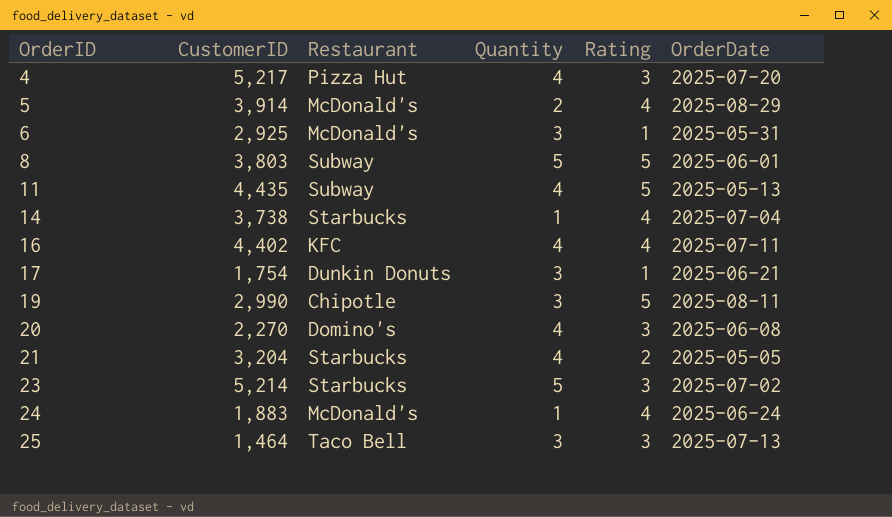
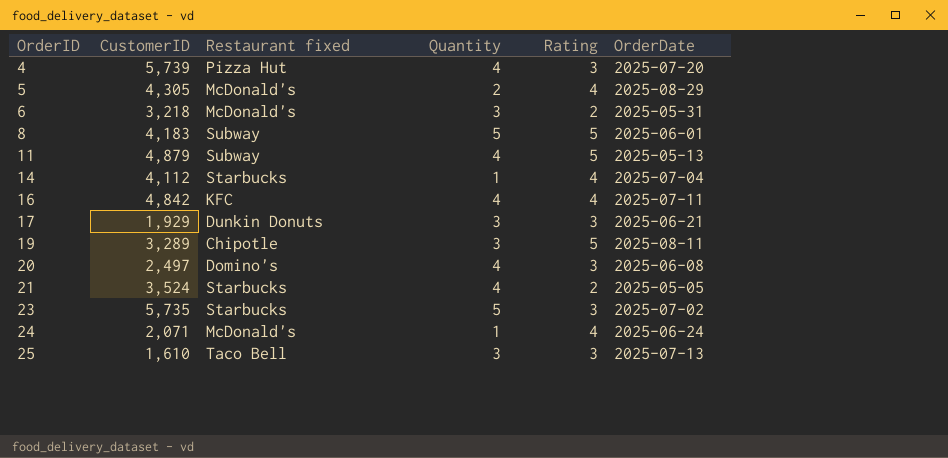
column name: Restaurant -> Restaurant fixed
4 | CustomerID: 5,217 -> 5,739
5 | CustomerID: 3,914 -> 4,305
6 | CustomerID: 2,925 -> 3,218
6 | Rating: 1 -> 2
8 | CustomerID: 3,803 -> 4,183
11 | CustomerID: 4,435 -> 4,879
14 | CustomerID: 3,738 -> 4,112
16 | CustomerID: 4,402 -> 4,842
17 | CustomerID: 1,754 -> 1,929
17 | Rating: 1 -> 3
19 | CustomerID: 2,990 -> 3,289
20 | CustomerID: 2,270 -> 2,497
21 | CustomerID: 3,204 -> 3,524
23 | CustomerID: 5,214 -> 5,735
24 | CustomerID: 1,883 -> 2,071
25 | CustomerID: 1,464 -> 1,610

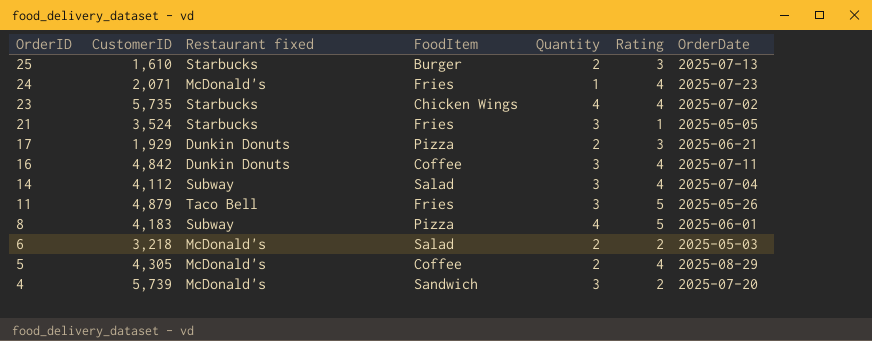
row order: OrderID ascending -> OrderID descending
column FoodItem | position: none -> 4
row 19: 3,289 | Chipotle | 3 | 5 | 2025-08-11 -> none
row 20: 2,497 | Domino's | 4 | 3 | 2025-06-08 -> none
25 | Restaurant fixed: Taco Bell -> Starbucks
25 | Quantity: 3 -> 2
24 | OrderDate: 2025-06-24 -> 2025-07-23
23 | Quantity: 5 -> 4
23 | Rating: 3 -> 4
21 | Quantity: 4 -> 3
21 | Rating: 2 -> 1
17 | Quantity: 3 -> 2
16 | Restaurant fixed: KFC -> Dunkin Donuts
16 | Quantity: 4 -> 3
14 | Restaurant fixed: Starbucks -> Subway
14 | Quantity: 1 -> 3
11 | Restaurant fixed: Subway -> Taco Bell
11 | Quantity: 4 -> 3
11 | OrderDate: 2025-05-13 -> 2025-05-26
8 | Quantity: 5 -> 4
6 | Quantity: 3 -> 2
6 | OrderDate: 2025-05-31 -> 2025-05-03
4 | Restaurant fixed: Pizza Hut -> McDonald's
4 | Quantity: 4 -> 3
4 | Rating: 3 -> 2

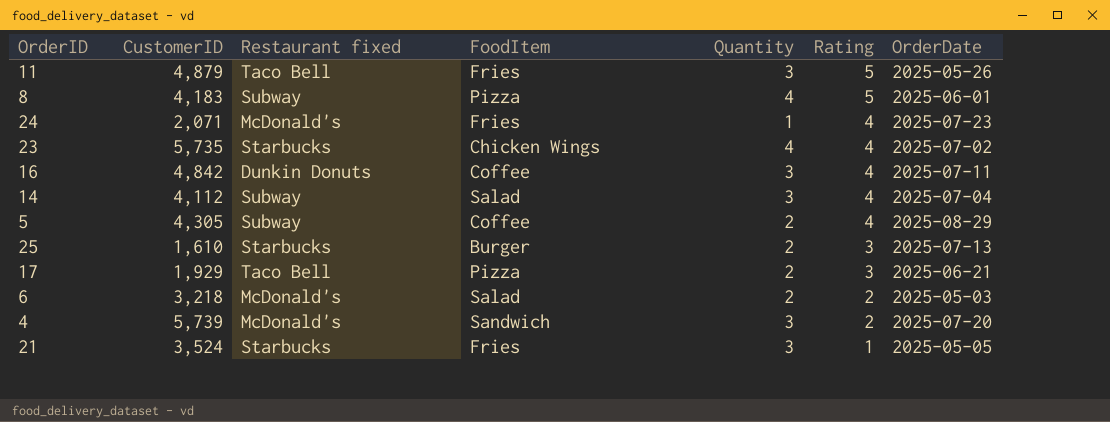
row order: OrderID descending -> Rating descending
5 | Restaurant fixed: McDonald's -> Subway
17 | Restaurant fixed: Dunkin Donuts -> Taco Bell

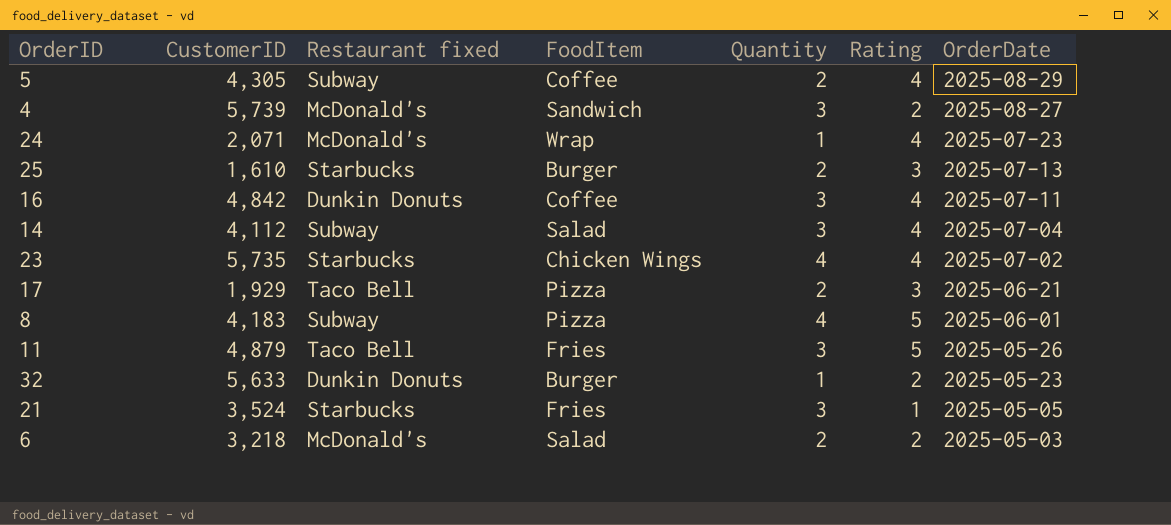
row order: Rating descending -> OrderDate descending
4 | OrderDate: 2025-07-20 -> 2025-08-27
24 | FoodItem: Fries -> Wrap
row 32: none -> 5,633 | Dunkin Donuts | Burger | 1 | 2 | 2025-05-23

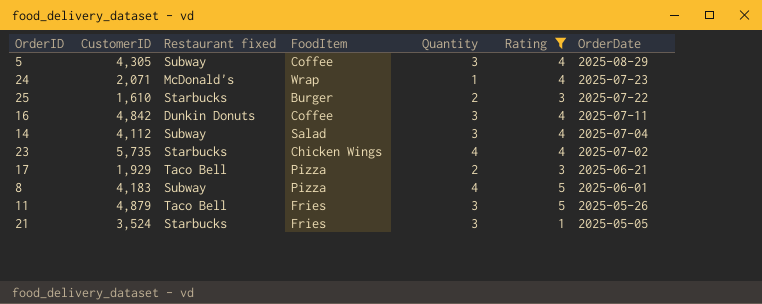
filter: none -> Rating != 2
5 | Quantity: 2 -> 3
25 | OrderDate: 2025-07-13 -> 2025-07-22

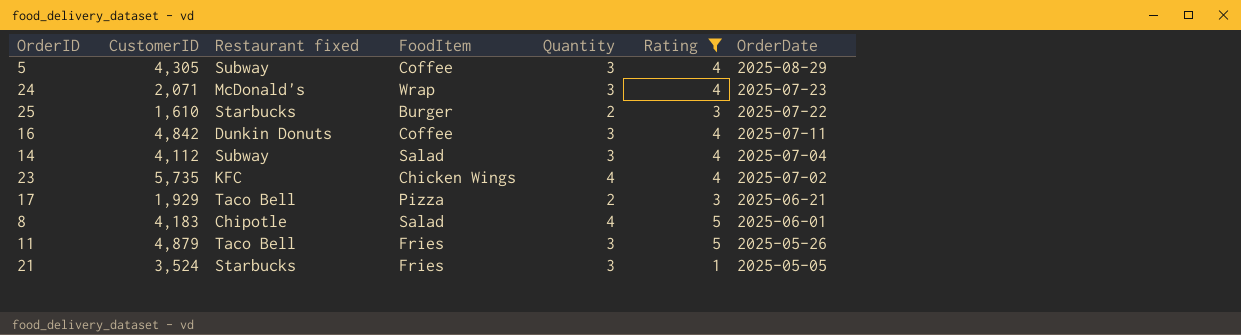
24 | Quantity: 1 -> 3
23 | Restaurant fixed: Starbucks -> KFC
8 | Restaurant fixed: Subway -> Chipotle
8 | FoodItem: Pizza -> Salad

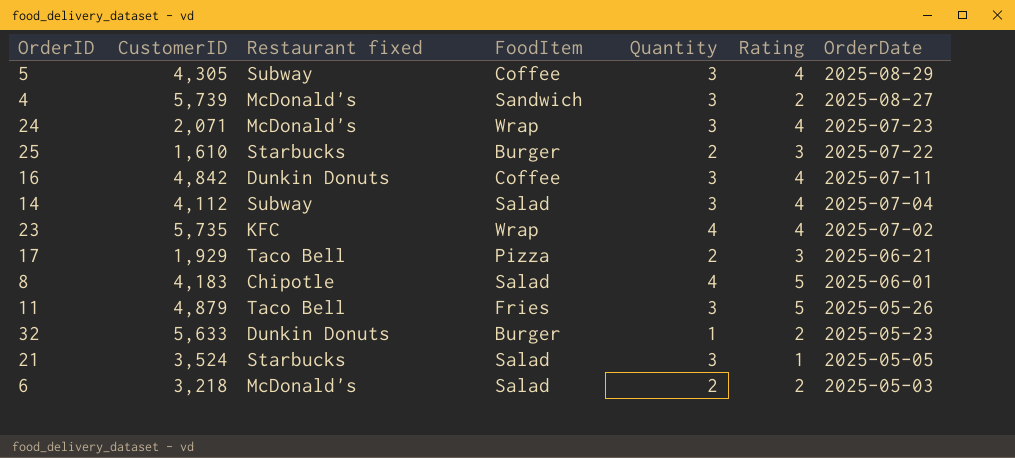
filter: Rating != 2 -> none
23 | FoodItem: Chicken Wings -> Wrap
21 | FoodItem: Fries -> Salad

